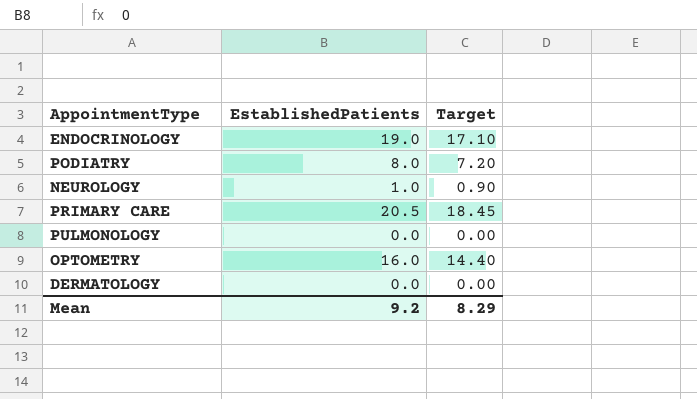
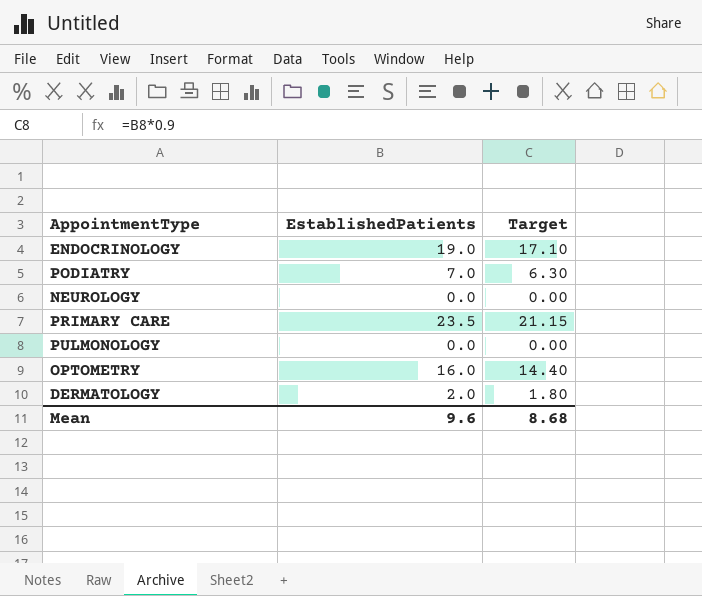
PODIATRY | EstablishedPatients: 8.0 -> 7.0
PODIATRY | Target: 7.20 -> 6.30
NEUROLOGY | EstablishedPatients: 1.0 -> 0.0
NEUROLOGY | Target: 0.90 -> 0.00
PRIMARY CARE | EstablishedPatients: 20.5 -> 23.5
PRIMARY CARE | Target: 18.45 -> 21.15
DERMATOLOGY | EstablishedPatients: 0.0 -> 2.0
DERMATOLOGY | Target: 0.00 -> 1.80
Mean | EstablishedPatients: 9.2 -> 9.6
Mean | Target: 8.29 -> 8.68

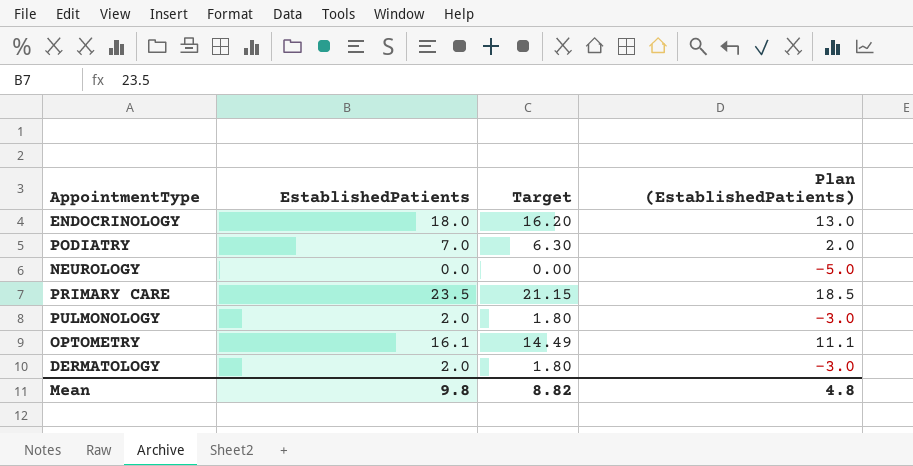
column Plan (EstablishedPatients) | formula: none -> [EstablishedPatients] - 5
ENDOCRINOLOGY | EstablishedPatients: 19.0 -> 18.0
ENDOCRINOLOGY | Target: 17.10 -> 16.20
PULMONOLOGY | EstablishedPatients: 0.0 -> 2.0
PULMONOLOGY | Target: 0.00 -> 1.80
OPTOMETRY | EstablishedPatients: 16.0 -> 16.1
OPTOMETRY | Target: 14.40 -> 14.49
Mean | EstablishedPatients: 9.6 -> 9.8
Mean | Target: 8.68 -> 8.82

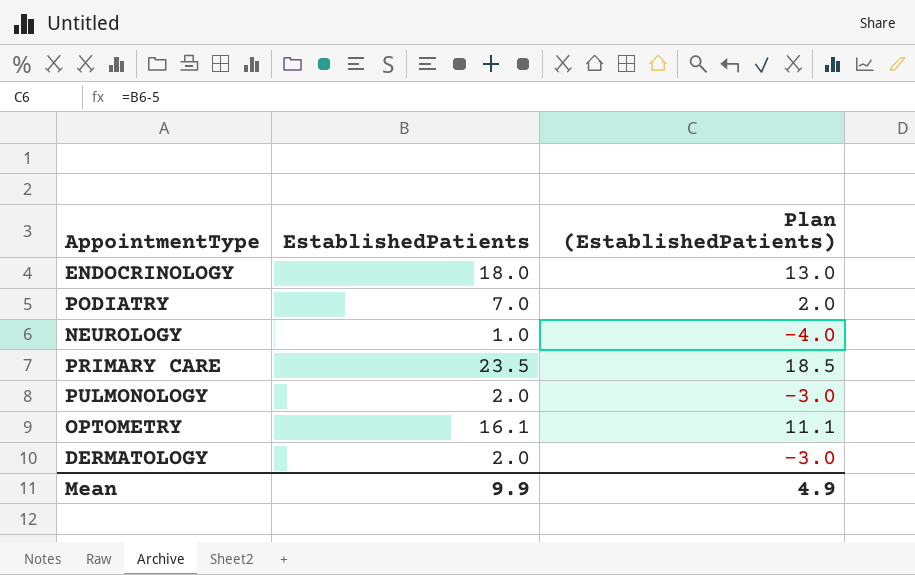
column Target | formula: [EstablishedPatients] * 0.9 -> none
NEUROLOGY | EstablishedPatients: 0.0 -> 1.0
NEUROLOGY | Plan (EstablishedPatients): -5.0 -> -4.0
Mean | EstablishedPatients: 9.8 -> 9.9
Mean | Plan (EstablishedPatients): 4.8 -> 4.9

